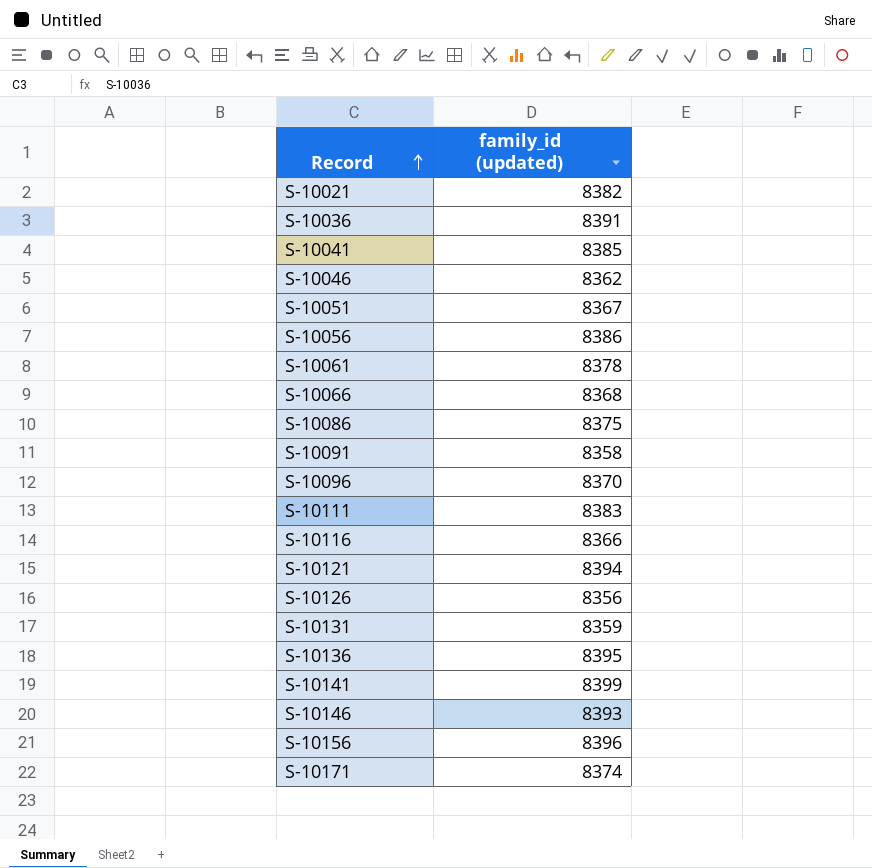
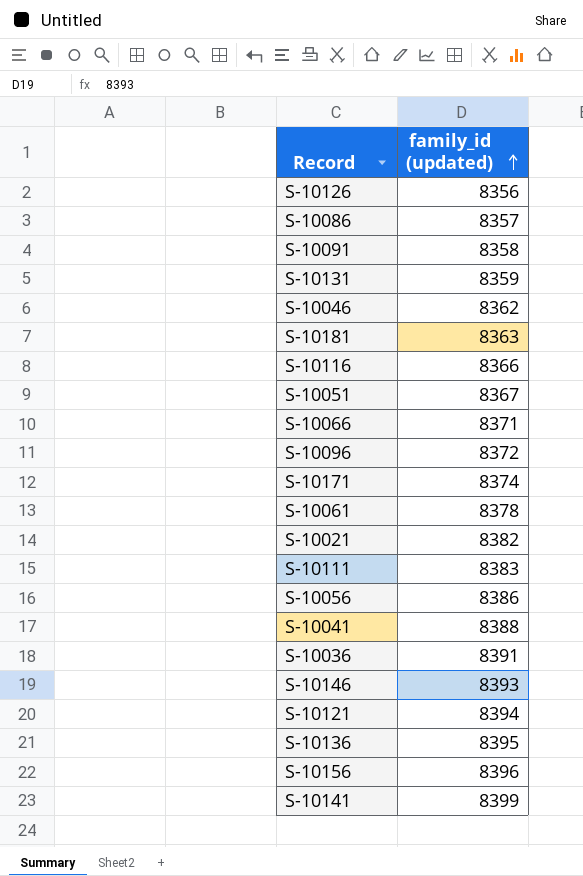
row order: Record ascending -> family_id (updated) ascending
S-10086 | family_id (updated): 8375 -> 8357
row S-10181: none -> 8363
S-10066 | family_id (updated): 8368 -> 8371
S-10096 | family_id (updated): 8370 -> 8372
S-10041 | family_id (updated): 8385 -> 8388

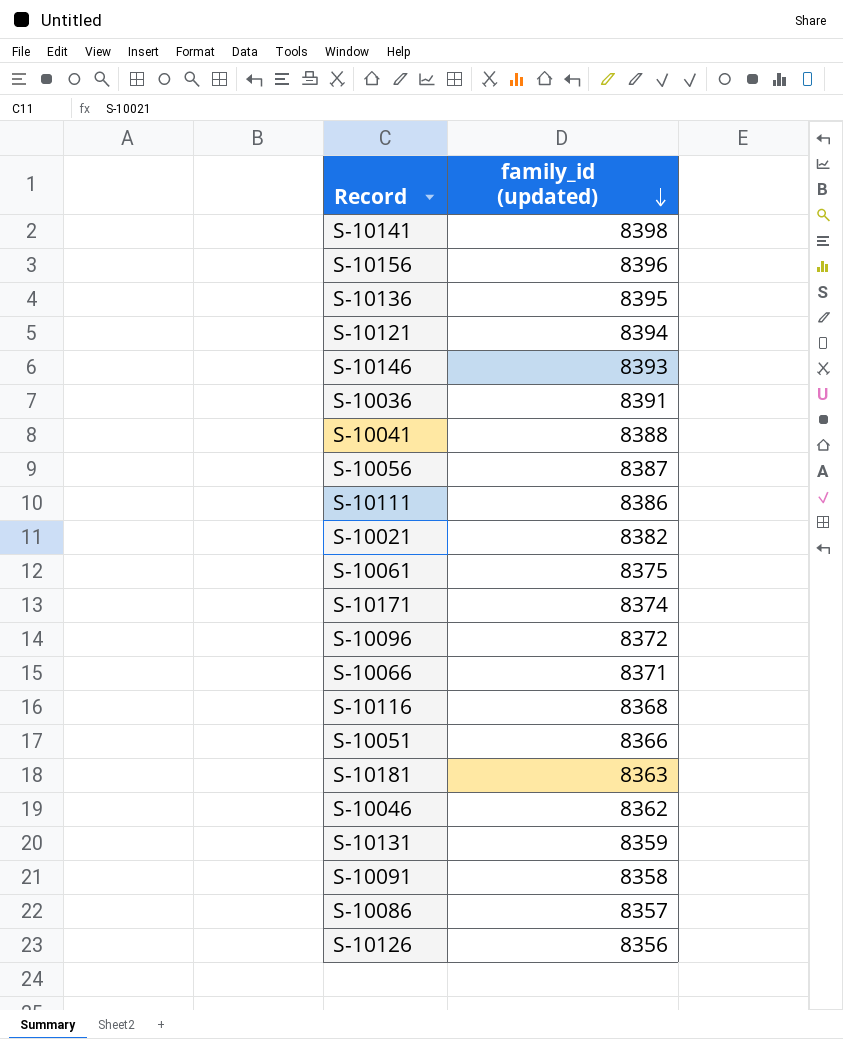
row order: family_id (updated) ascending -> family_id (updated) descending
S-10141 | family_id (updated): 8399 -> 8398
S-10056 | family_id (updated): 8386 -> 8387
S-10111 | family_id (updated): 8383 -> 8386
S-10061 | family_id (updated): 8378 -> 8375
S-10116 | family_id (updated): 8366 -> 8368
S-10051 | family_id (updated): 8367 -> 8366

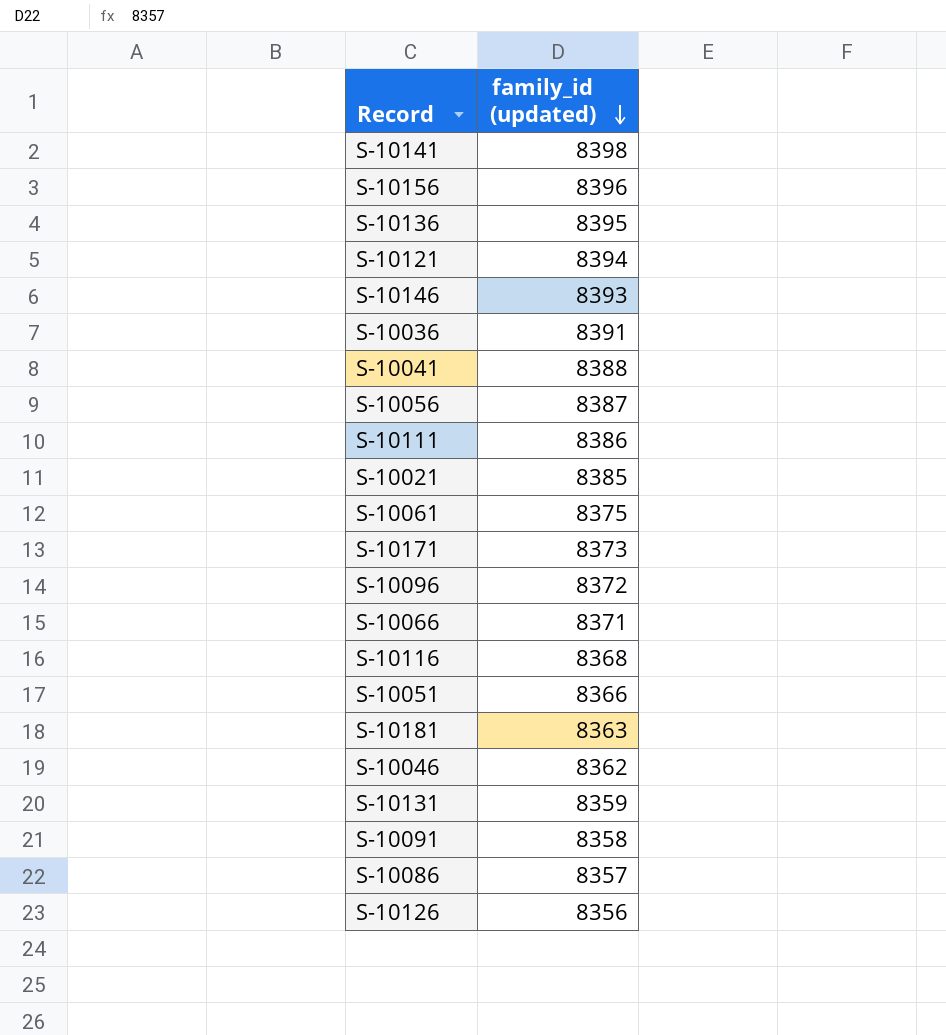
S-10021 | family_id (updated): 8382 -> 8385
S-10171 | family_id (updated): 8374 -> 8373

